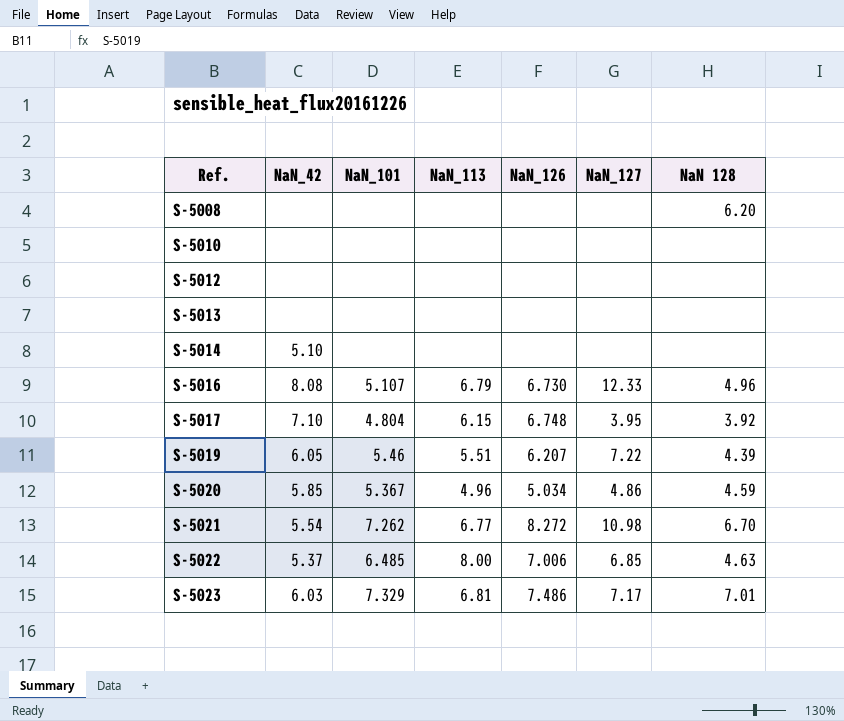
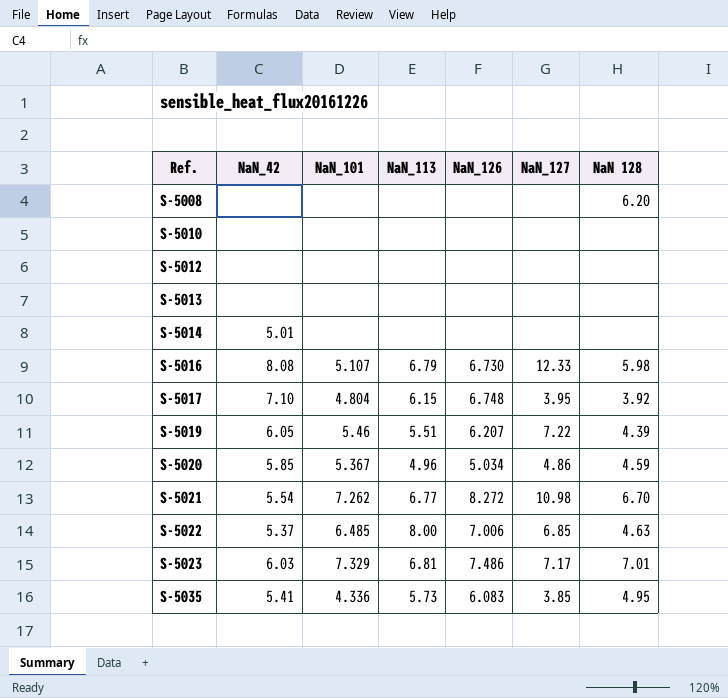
S-5014 | NaN_42: 5.10 -> 5.01
S-5016 | NaN 128: 4.96 -> 5.98
row S-5035: none -> 5.41 | 4.336 | 5.73 | 6.083 | 3.85 | 4.95

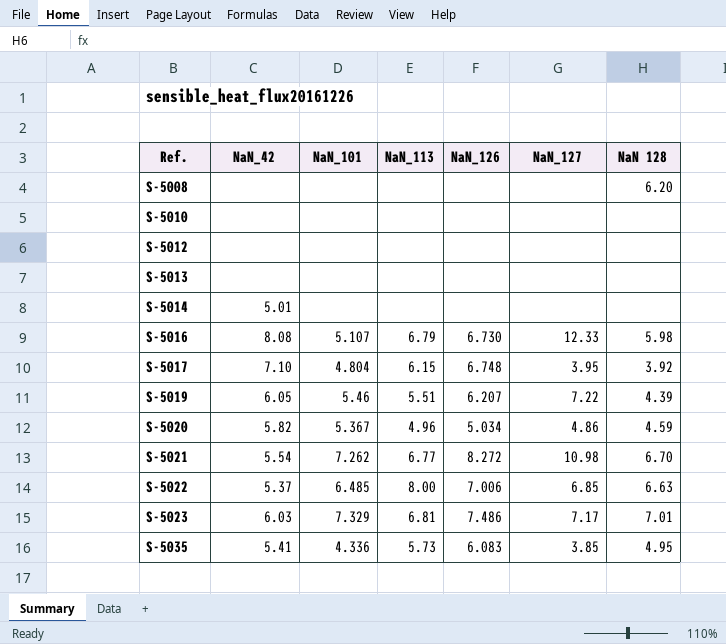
S-5020 | NaN_42: 5.85 -> 5.82
S-5022 | NaN 128: 4.63 -> 6.63

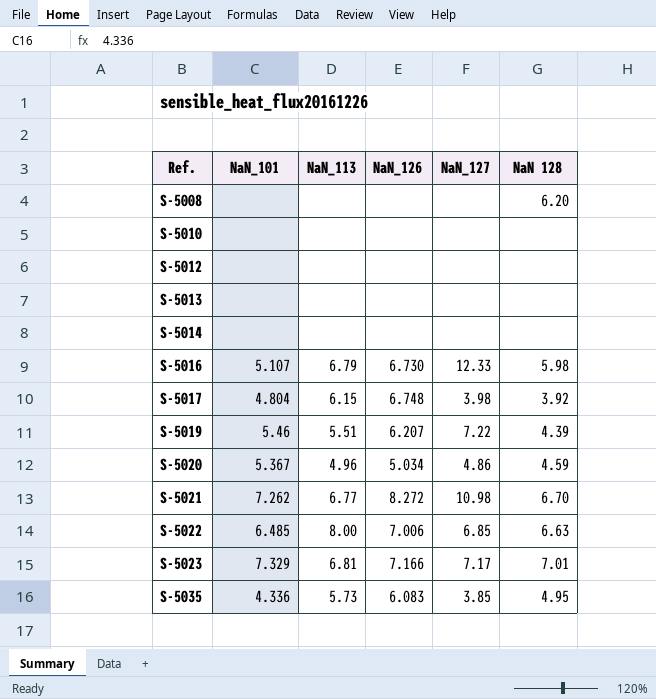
column NaN_42 | position: 2 -> none
S-5017 | NaN_127: 3.95 -> 3.98
S-5023 | NaN_126: 7.486 -> 7.166

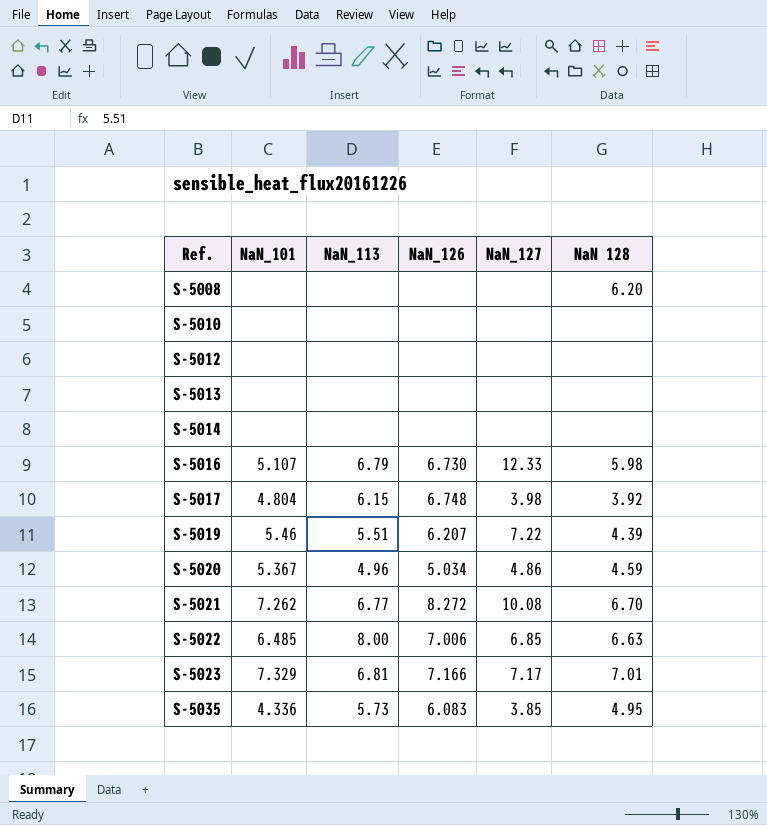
S-5021 | NaN_127: 10.98 -> 10.08

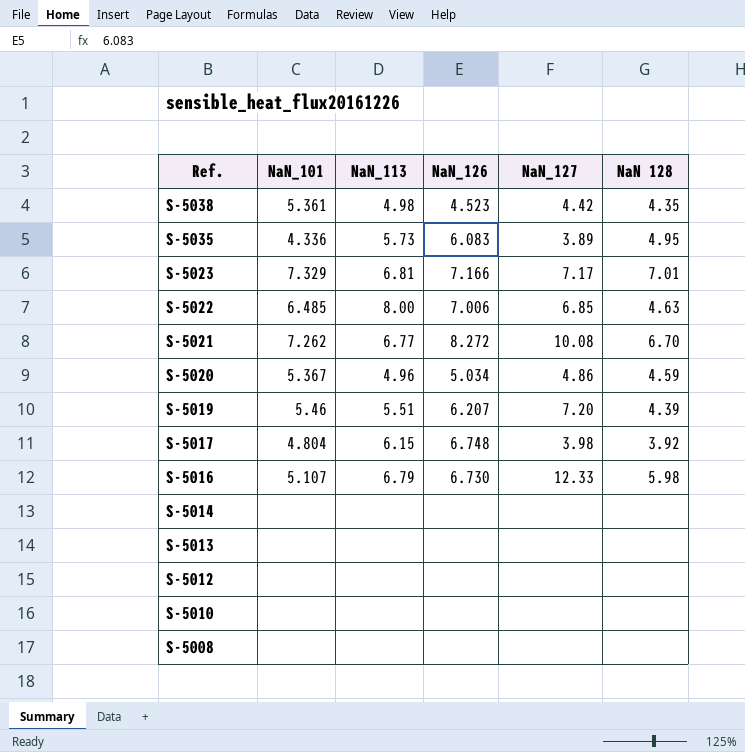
row order: Ref. ascending -> Ref. descending
row S-5038: none -> 5.361 | 4.98 | 4.523 | 4.42 | 4.35
S-5035 | NaN_127: 3.85 -> 3.89
S-5022 | NaN 128: 6.63 -> 4.63
S-5019 | NaN_127: 7.22 -> 7.20
S-5008 | NaN 128: 6.20 -> none

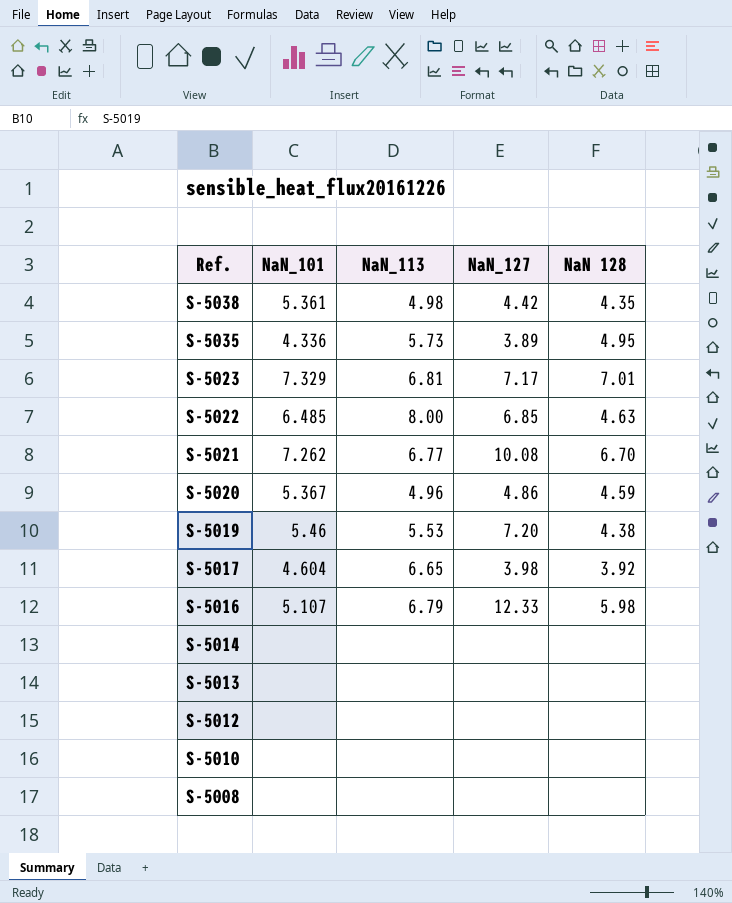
column NaN_126 | position: 4 -> none
S-5019 | NaN_113: 5.51 -> 5.53
S-5019 | NaN 128: 4.39 -> 4.38
S-5017 | NaN_101: 4.804 -> 4.604
S-5017 | NaN_113: 6.15 -> 6.65

